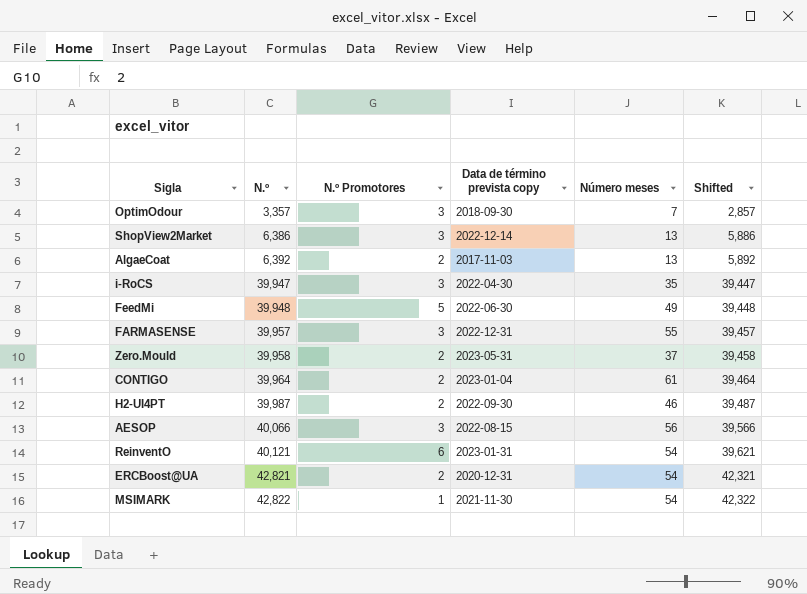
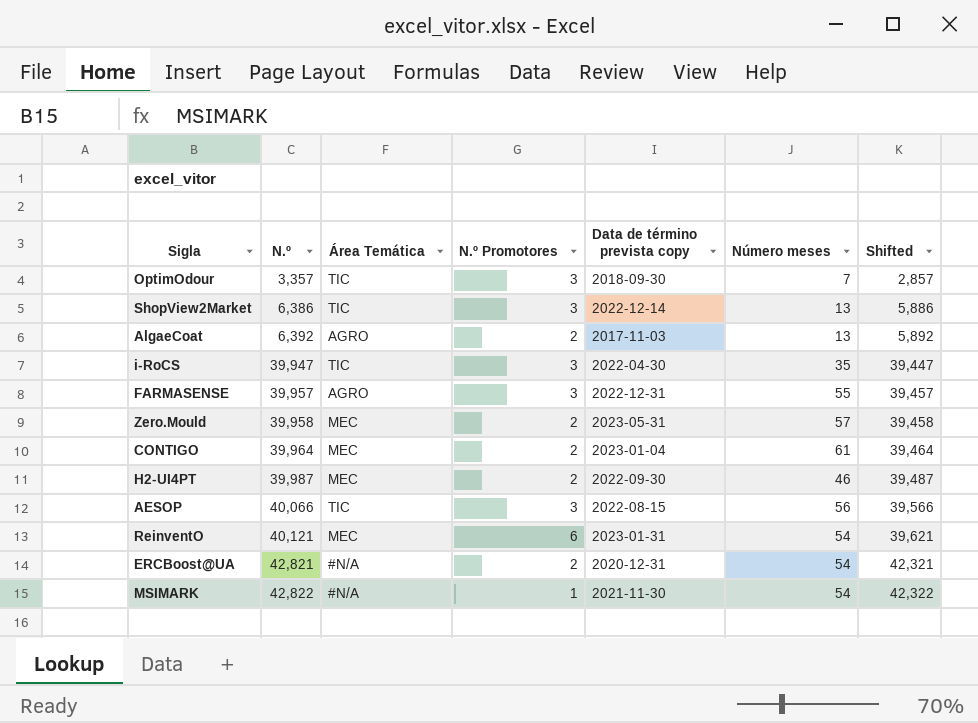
column Área Temática | position: none -> 3
row FeedMi: 39,948 | 5 | 2022-06-30 | 49 | 39,448 -> none
Zero.Mould | Número meses: 37 -> 57

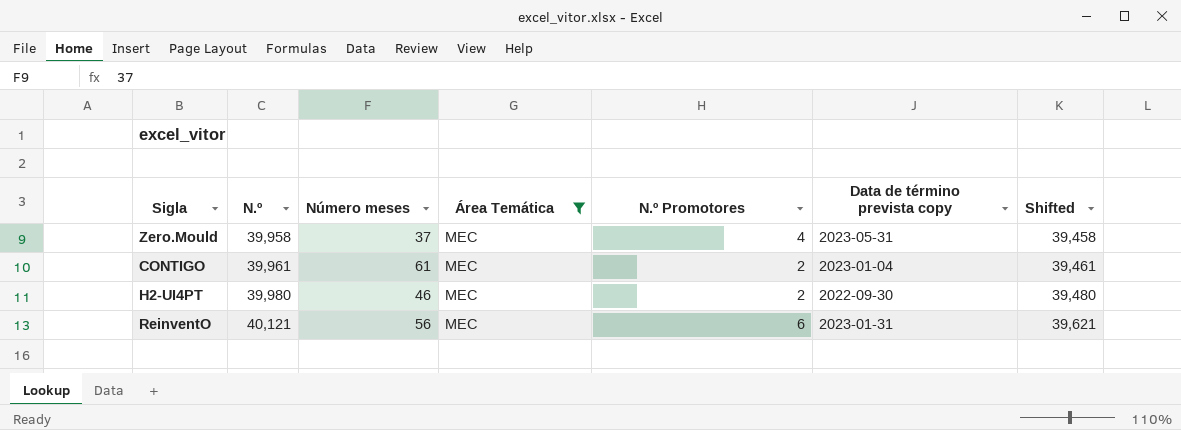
filter: none -> Área Temática = MEC
column Número meses | position: 6 -> 3
Zero.Mould | Número meses: 57 -> 37
Zero.Mould | N.º Promotores: 2 -> 4
CONTIGO | N.º: 39,964 -> 39,961
CONTIGO | Shifted: 39,464 -> 39,461
H2-UI4PT | N.º: 39,987 -> 39,980
H2-UI4PT | Shifted: 39,487 -> 39,480
ReinventO | Número meses: 54 -> 56

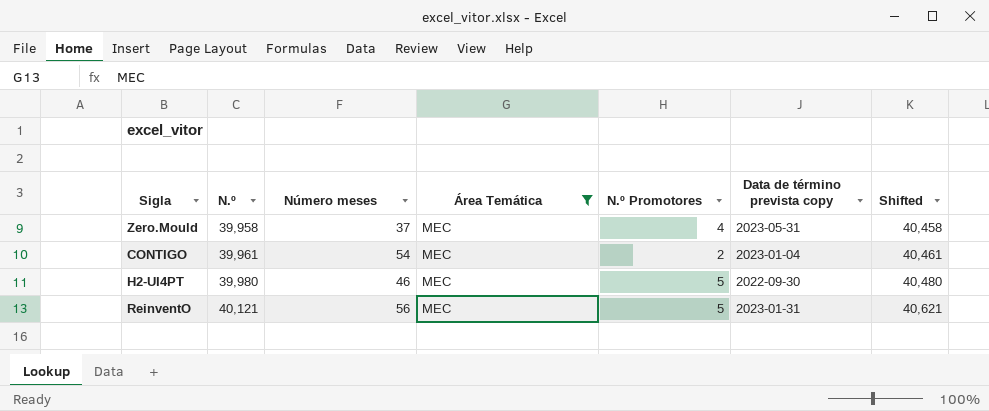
column Shifted | formula: [N.º] - 500 -> [N.º] + 500
CONTIGO | Número meses: 61 -> 54
H2-UI4PT | N.º Promotores: 2 -> 5
ReinventO | N.º Promotores: 6 -> 5

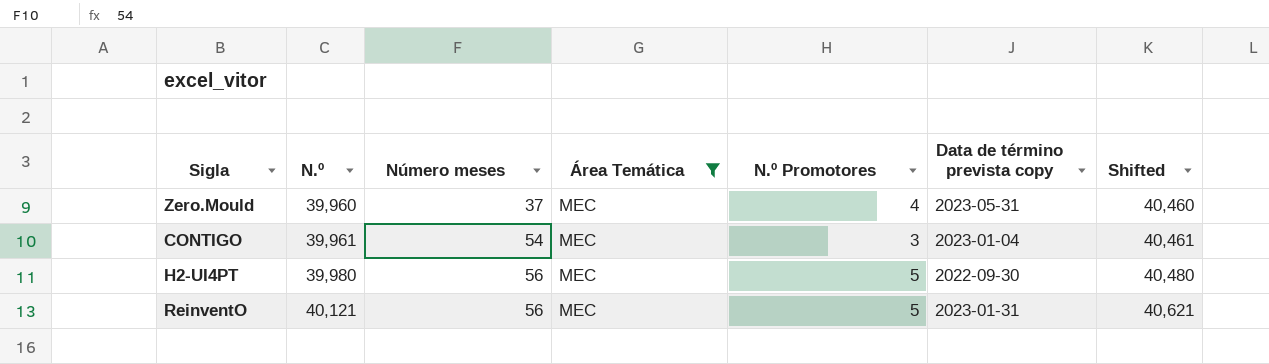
Zero.Mould | N.º: 39,958 -> 39,960
Zero.Mould | Shifted: 40,458 -> 40,460
CONTIGO | N.º Promotores: 2 -> 3
H2-UI4PT | Número meses: 46 -> 56

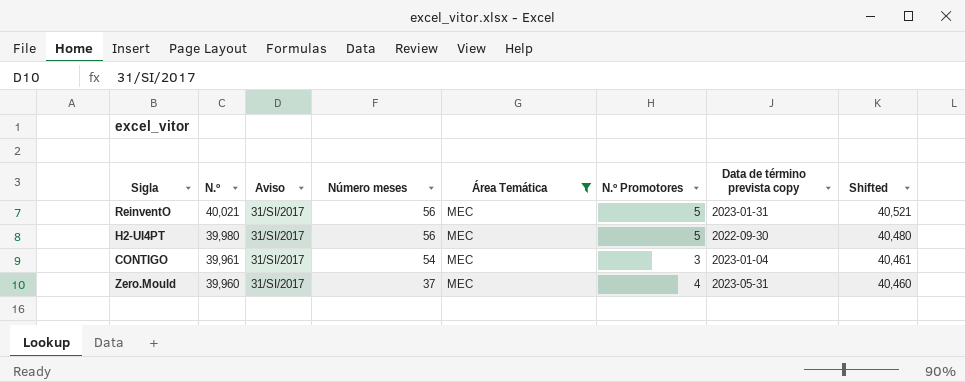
row order: N.º ascending -> N.º descending
column Aviso | position: none -> 3
ReinventO | N.º: 40,121 -> 40,021
ReinventO | Shifted: 40,621 -> 40,521

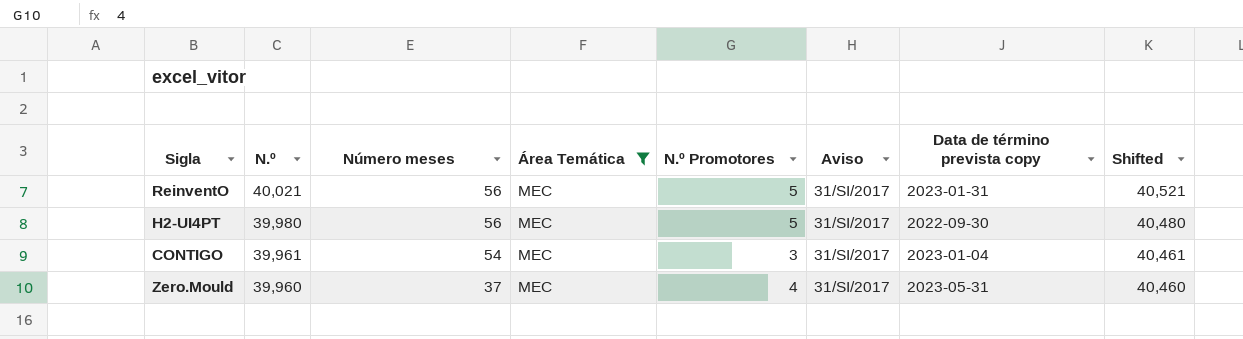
column Aviso | position: 3 -> 6

